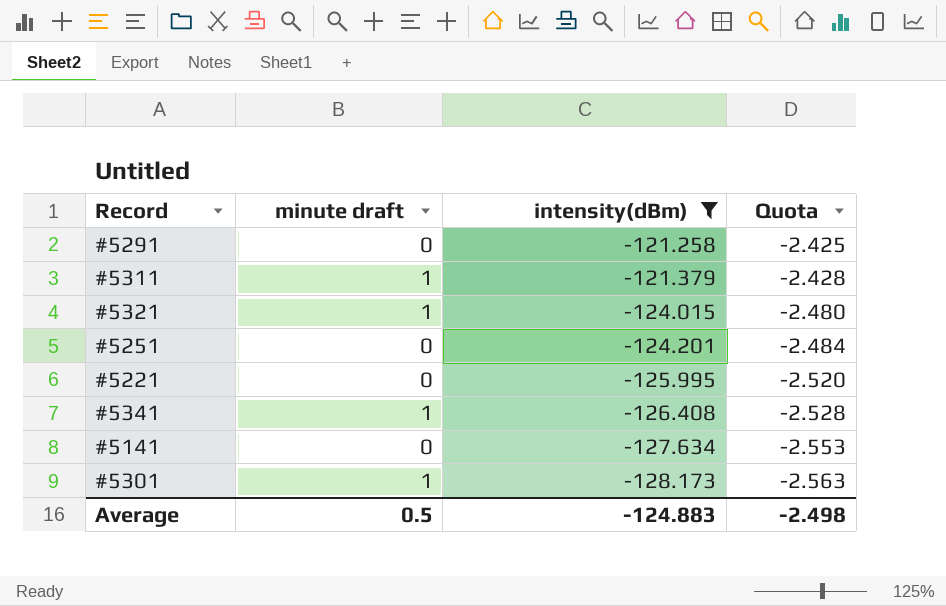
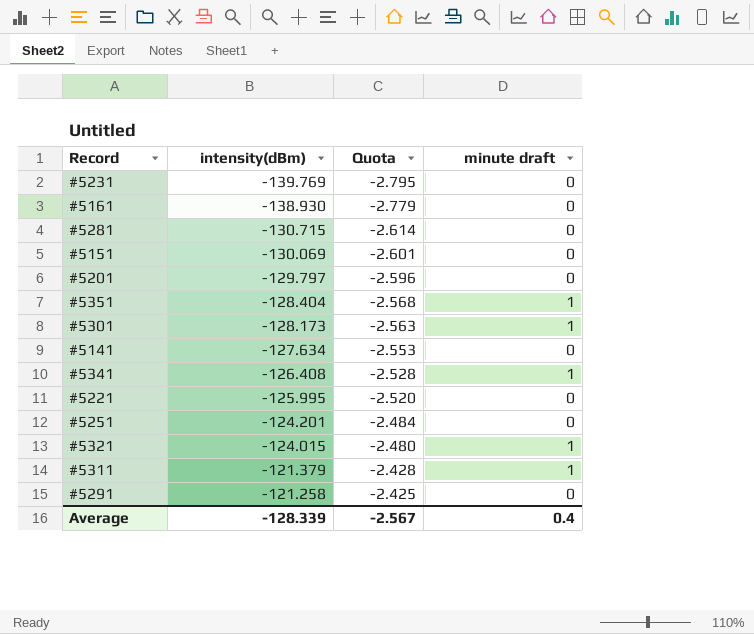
filter: intensity(dBm) >= -128.173 -> none
row order: intensity(dBm) descending -> intensity(dBm) ascending
column minute draft | position: 2 -> 4
Average | intensity(dBm): -124.883 -> -128.339
Average | Quota: -2.498 -> -2.567
Average | minute draft: 0.5 -> 0.4

